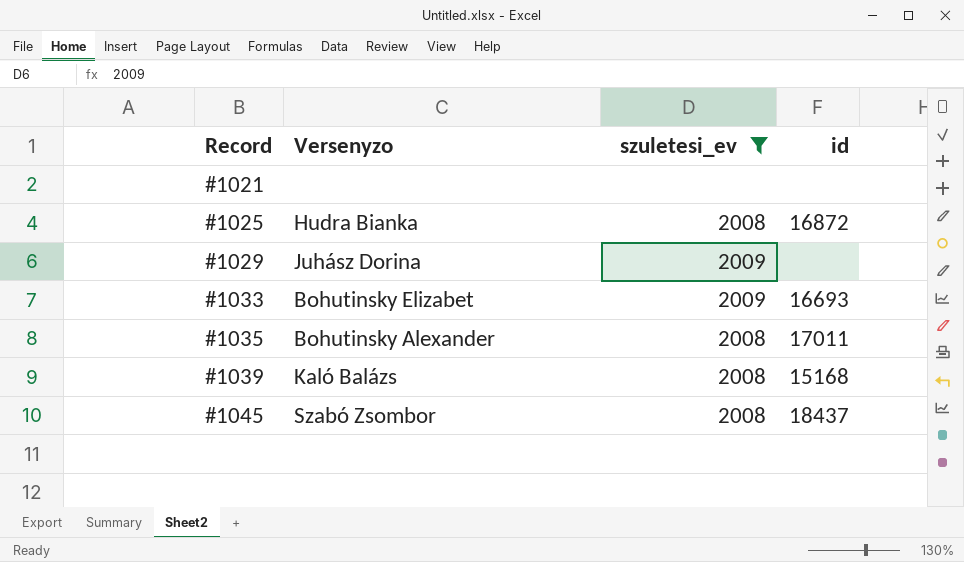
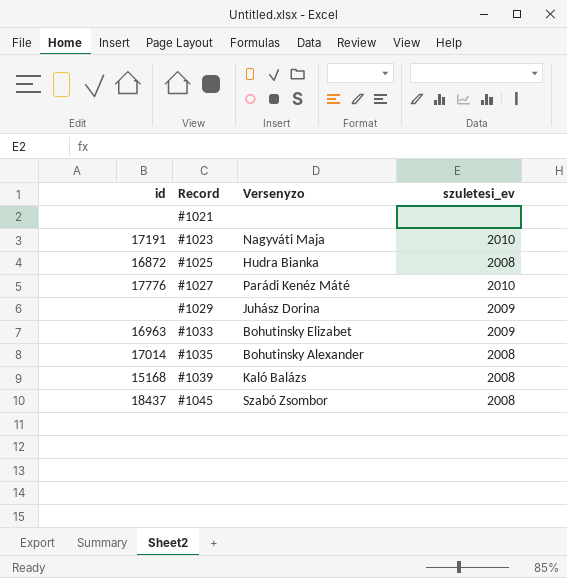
filter: szuletesi_ev != 2010 -> none
column id | position: 4 -> 1
#1033 | id: 16693 -> 16963
#1035 | id: 17011 -> 17014

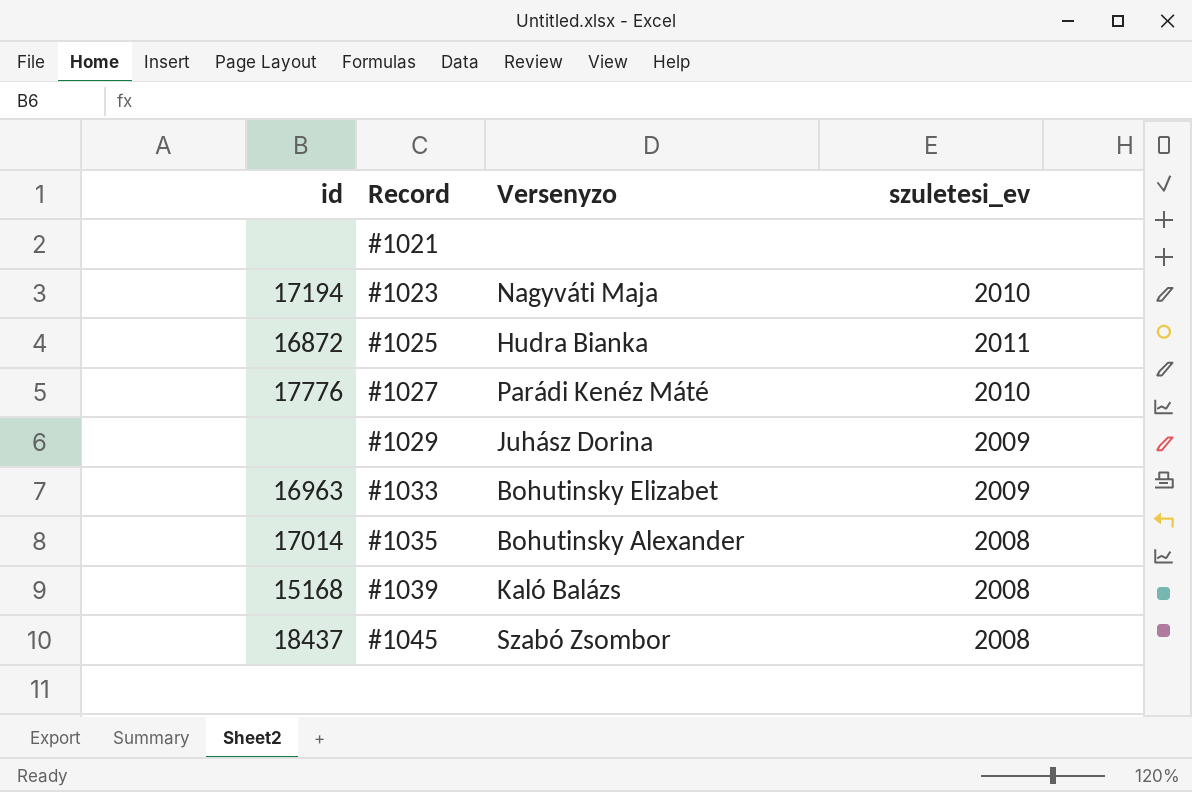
#1023 | id: 17191 -> 17194
#1025 | szuletesi_ev: 2008 -> 2011

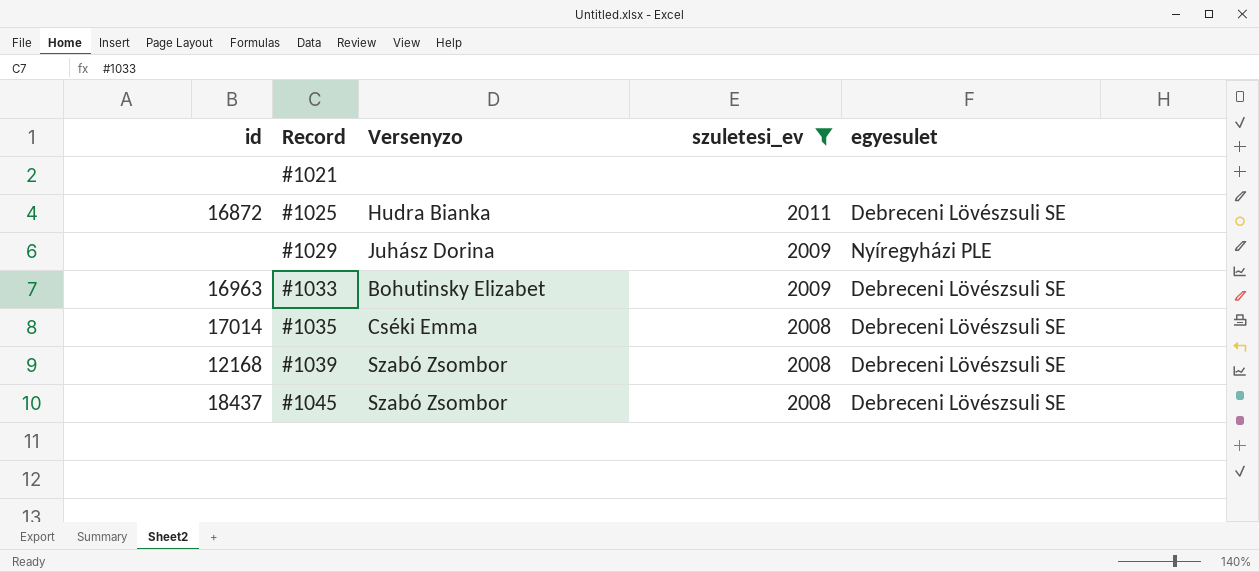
filter: none -> szuletesi_ev != 2010
column egyesulet | position: none -> 5
#1035 | Versenyzo: Bohutinsky Alexander -> Cséki Emma
#1039 | id: 15168 -> 12168
#1039 | Versenyzo: Kaló Balázs -> Szabó Zsombor

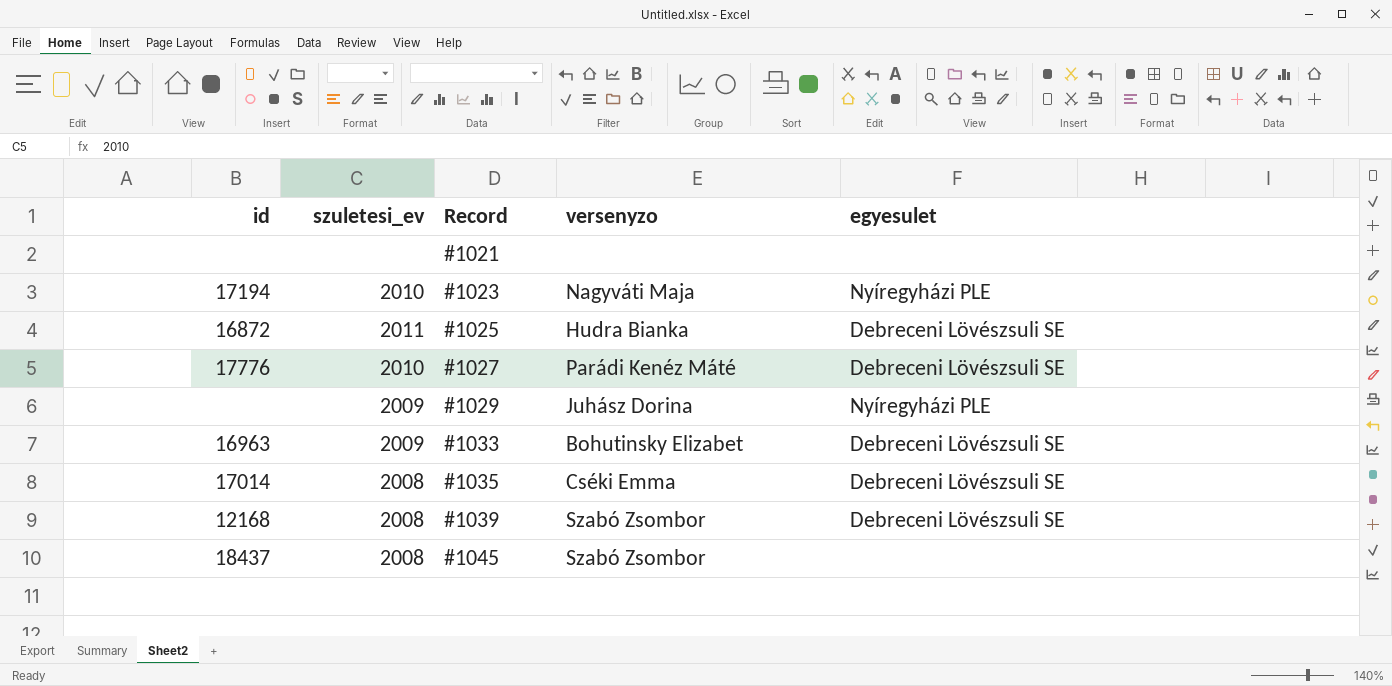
filter: szuletesi_ev != 2010 -> none
column szuletesi_ev | position: 4 -> 2
column name: Versenyzo -> versenyzo
#1045 | egyesulet: Debreceni Lövészsuli SE -> none

